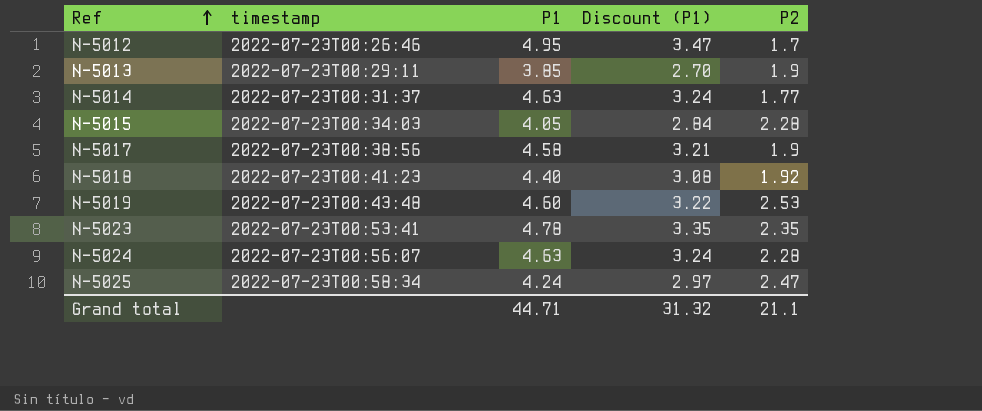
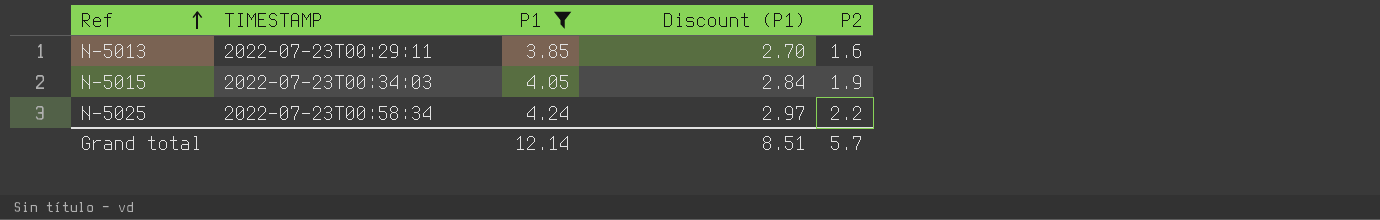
filter: none -> P1 <= 4.24
column name: timestamp -> TIMESTAMP
N-5013 | P2: 1.9 -> 1.6
N-5015 | P2: 2.28 -> 1.9
N-5025 | P2: 2.47 -> 2.2
Grand total | P1: 44.71 -> 12.14
Grand total | Discount (P1): 31.32 -> 8.51
Grand total | P2: 21.1 -> 5.7

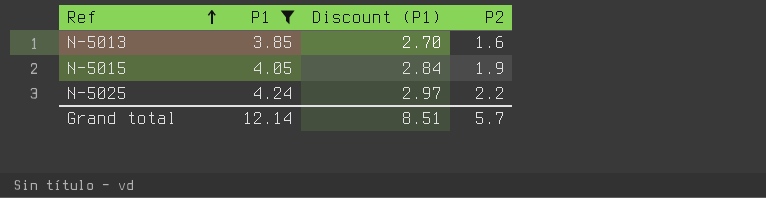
column TIMESTAMP | position: 2 -> none

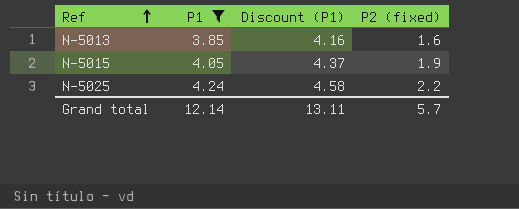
column Discount (P1) | formula: [P1] * 0.7 -> [P1] * 1.08
column name: P2 -> P2 (fixed)
Grand total | Discount (P1): 8.51 -> 13.11

